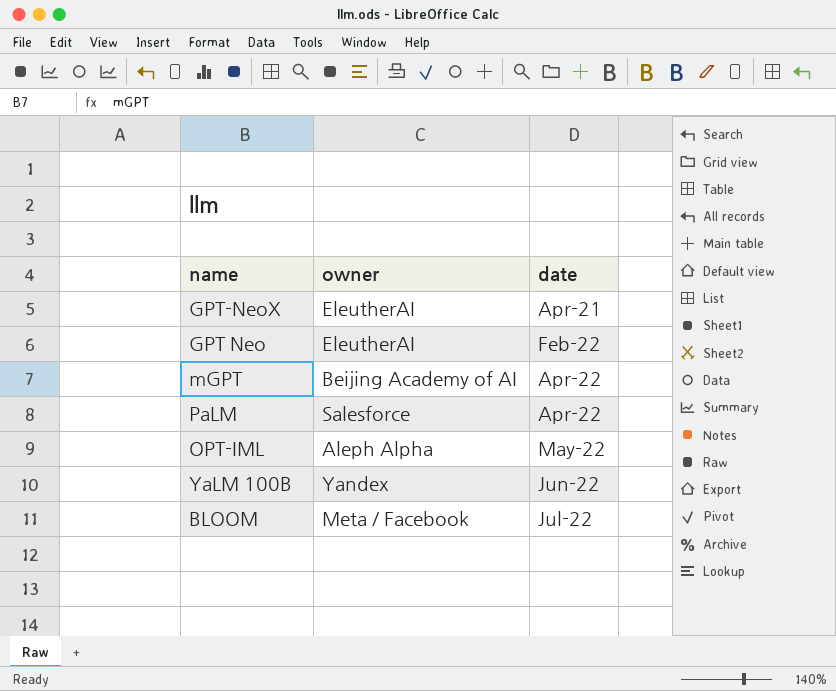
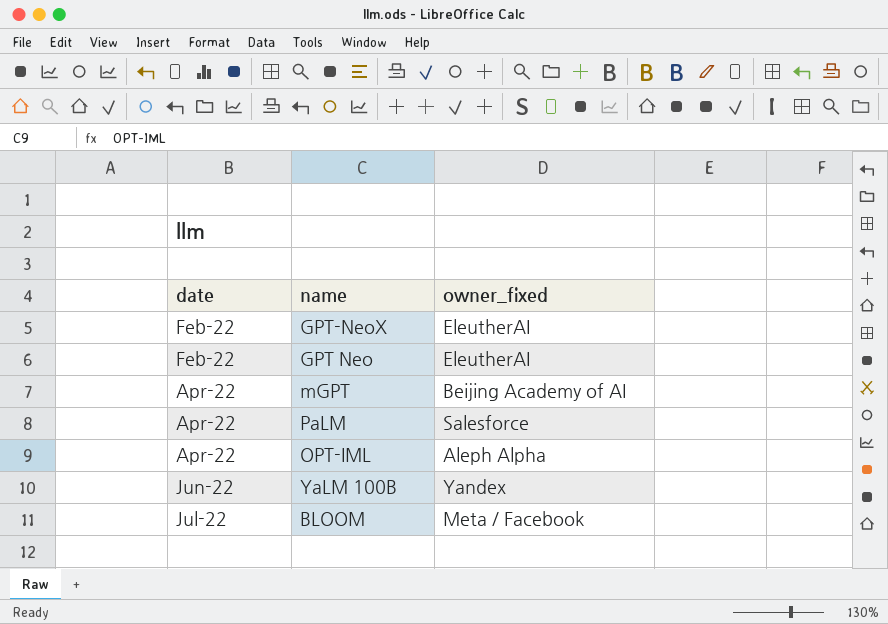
column date | position: 3 -> 1
column name: owner -> owner_fixed
GPT-NeoX | date: Apr-21 -> Feb-22
OPT-IML | date: May-22 -> Apr-22

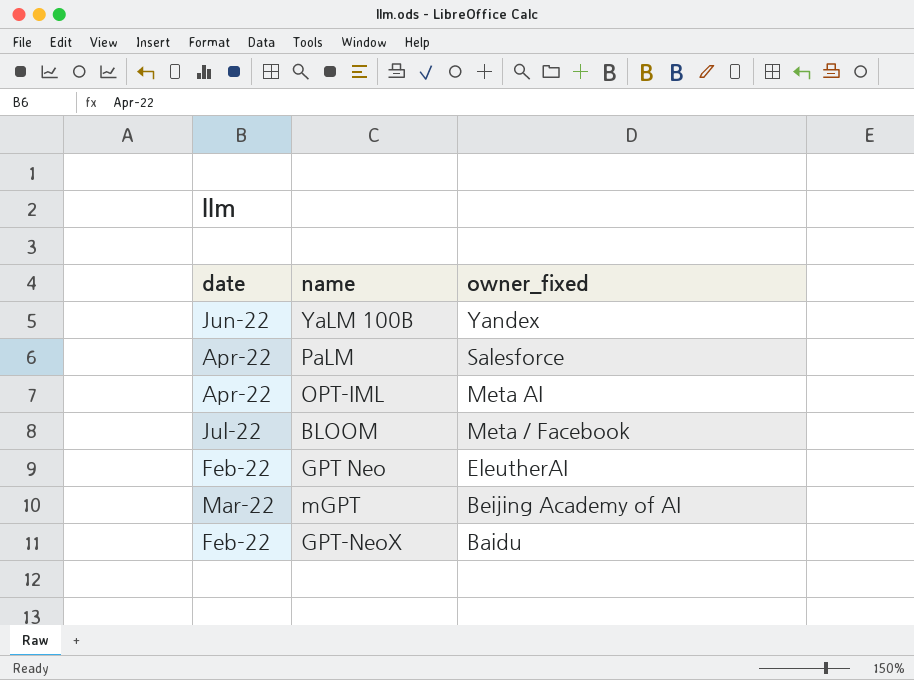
row order: date ascending -> owner_fixed descending
OPT-IML | owner_fixed: Aleph Alpha -> Meta AI
mGPT | date: Apr-22 -> Mar-22
GPT-NeoX | owner_fixed: EleutherAI -> Baidu

